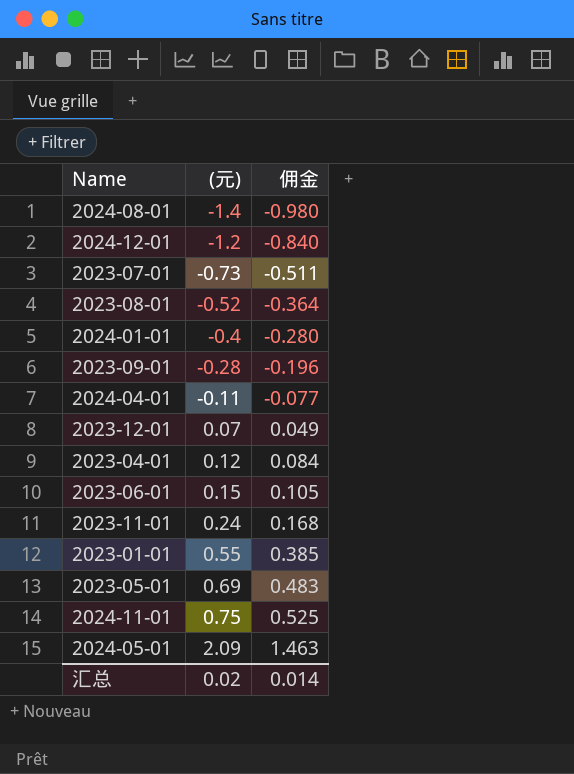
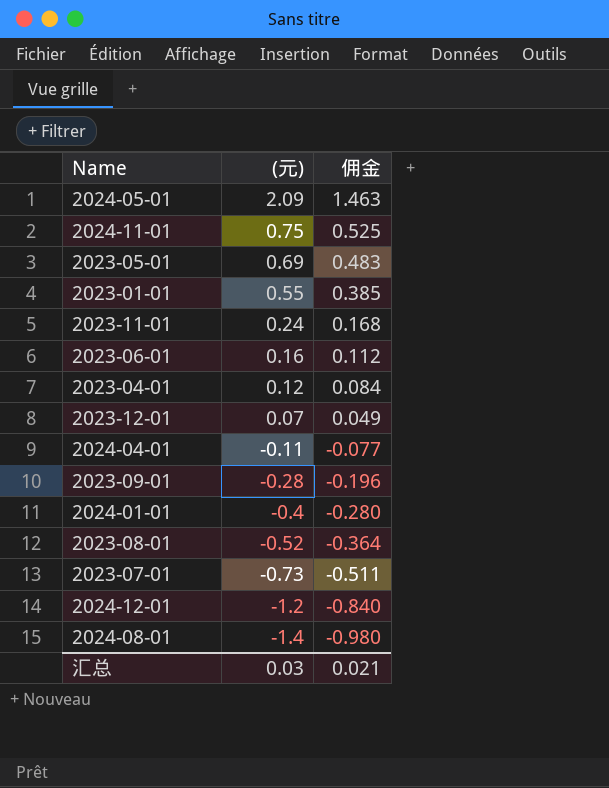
row order: (元) ascending -> (元) descending
2023-06-01 | (元): 0.15 -> 0.16
2023-06-01 | 佣金: 0.105 -> 0.112
汇总 | (元): 0.02 -> 0.03
汇总 | 佣金: 0.014 -> 0.021

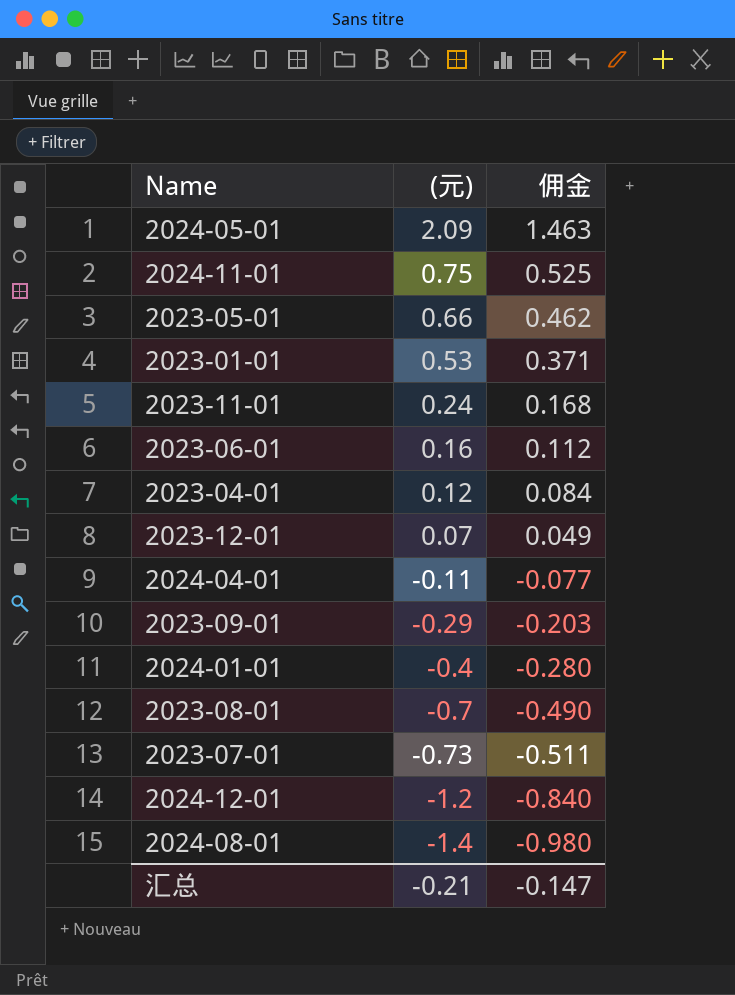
2023-05-01 | (元): 0.69 -> 0.66
2023-05-01 | 佣金: 0.483 -> 0.462
2023-01-01 | (元): 0.55 -> 0.53
2023-01-01 | 佣金: 0.385 -> 0.371
2023-09-01 | (元): -0.28 -> -0.29
2023-09-01 | 佣金: -0.196 -> -0.203
2023-08-01 | (元): -0.52 -> -0.7
2023-08-01 | 佣金: -0.364 -> -0.490
汇总 | (元): 0.03 -> -0.21
汇总 | 佣金: 0.021 -> -0.147

